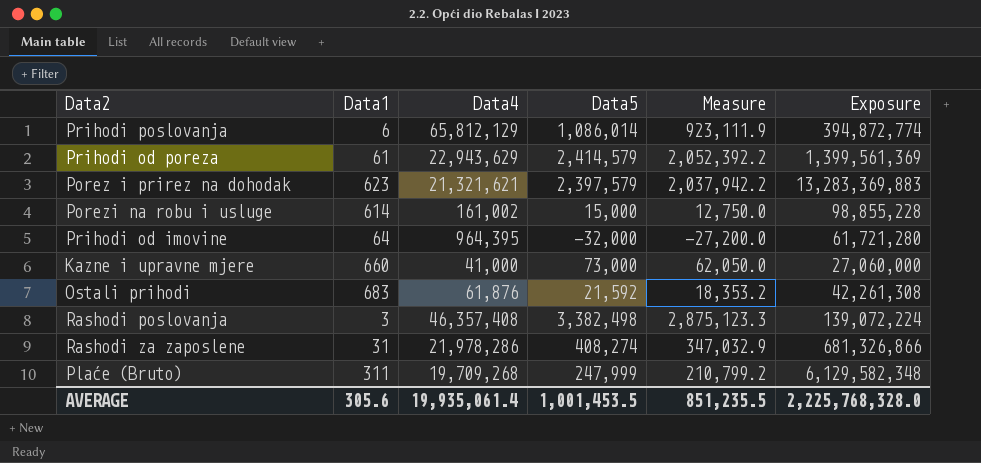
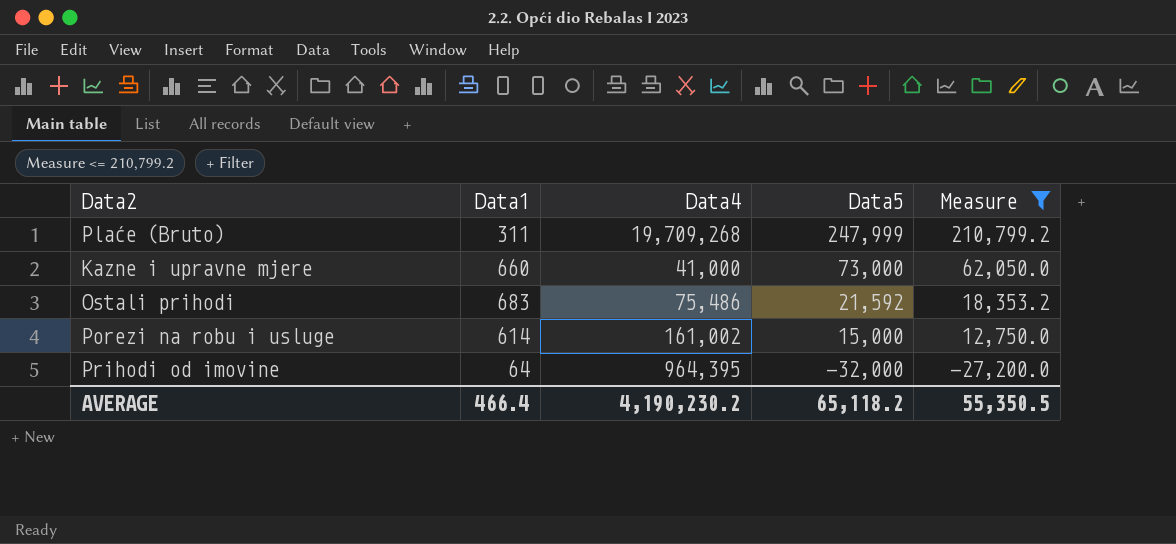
filter: none -> Measure <= 210,799.2
row order: none -> Data5 descending
column Exposure | formula: [Data1] * [Data4] -> none
Ostali prihodi | Data4: 61,876 -> 75,486
AVERAGE | Data1: 305.6 -> 466.4
AVERAGE | Data4: 19,935,061.4 -> 4,190,230.2
AVERAGE | Data5: 1,001,453.5 -> 65,118.2
AVERAGE | Measure: 851,235.5 -> 55,350.5

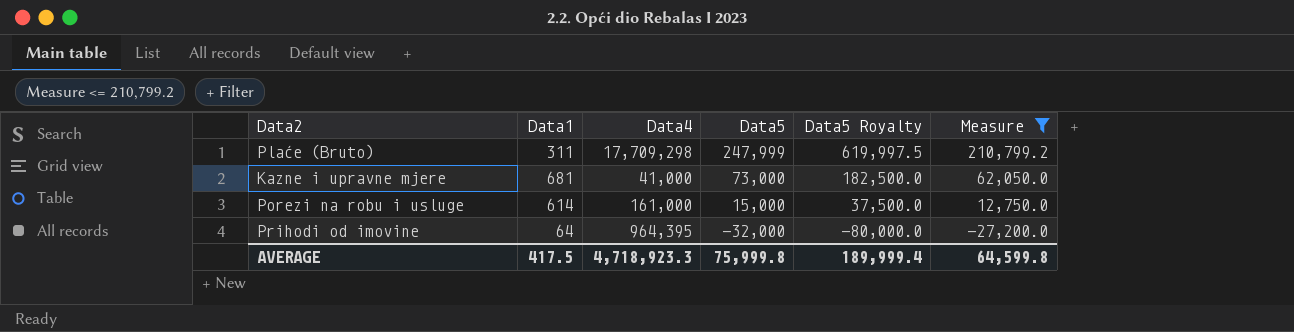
column Data5 Royalty | formula: none -> [Data5] * 2.5
row Ostali prihodi: 683 | 75,486 | 21,592 | 18,353.2 -> none
Plaće (Bruto) | Data4: 19,709,268 -> 17,709,298
Kazne i upravne mjere | Data1: 660 -> 681
Porezi na robu i usluge | Data4: 161,002 -> 161,000
AVERAGE | Data1: 466.4 -> 417.5
AVERAGE | Data4: 4,190,230.2 -> 4,718,923.3
AVERAGE | Data5: 65,118.2 -> 75,999.8
AVERAGE | Measure: 55,350.5 -> 64,599.8

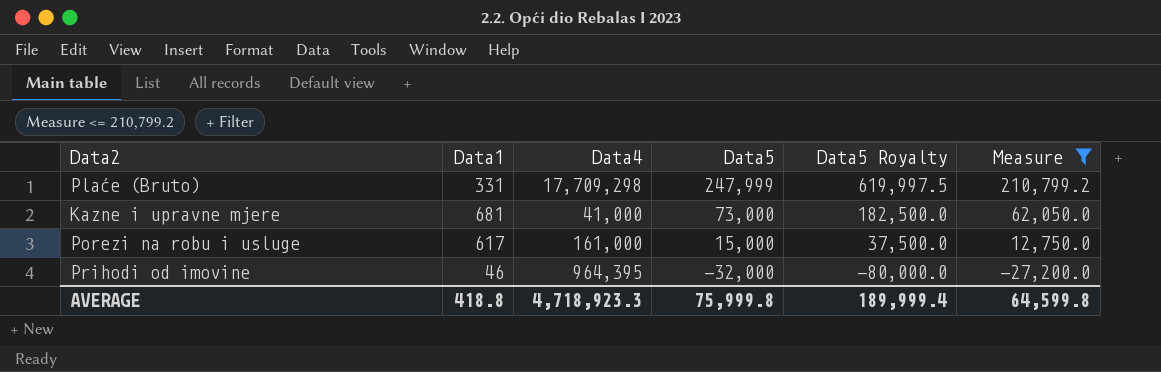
Plaće (Bruto) | Data1: 311 -> 331
Porezi na robu i usluge | Data1: 614 -> 617
Prihodi od imovine | Data1: 64 -> 46
AVERAGE | Data1: 417.5 -> 418.8

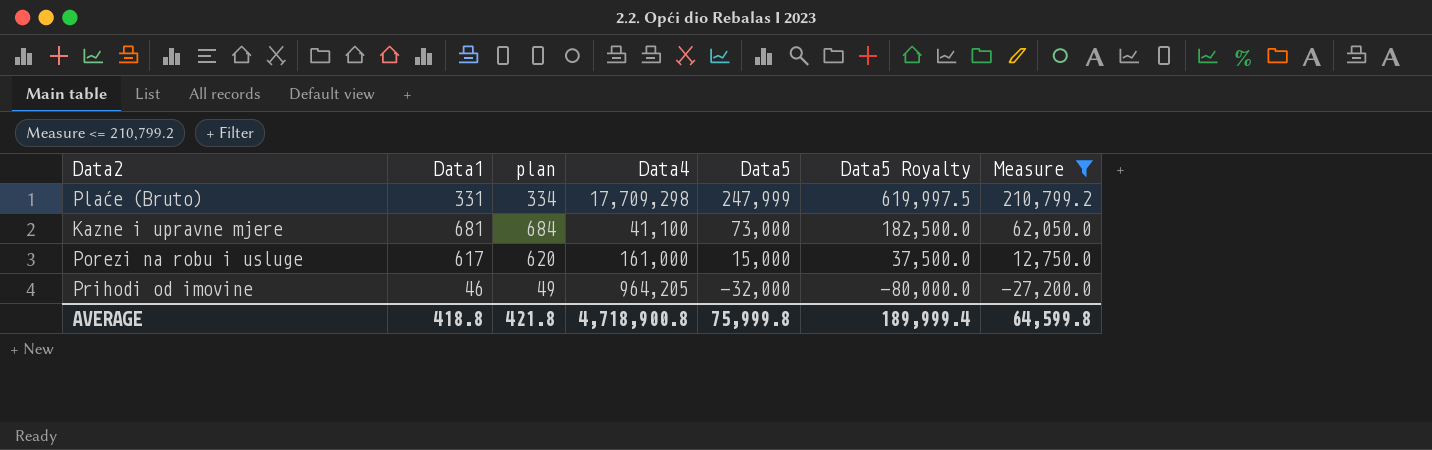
column plan | formula: none -> [Data1] + 3
Kazne i upravne mjere | Data4: 41,000 -> 41,100
Prihodi od imovine | Data4: 964,395 -> 964,205
AVERAGE | Data4: 4,718,923.3 -> 4,718,900.8

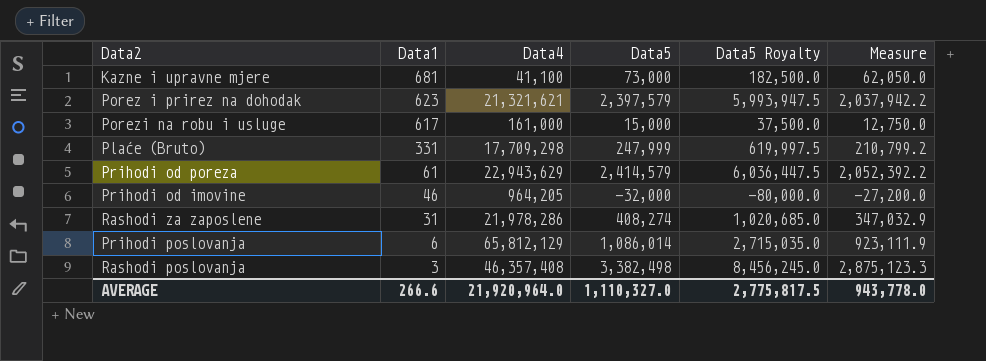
filter: Measure <= 210,799.2 -> none
row order: Data5 descending -> Data1 descending
column plan | formula: [Data1] + 3 -> none
AVERAGE | Data1: 418.8 -> 266.6
AVERAGE | Data4: 4,718,900.8 -> 21,920,964.0
AVERAGE | Data5: 75,999.8 -> 1,110,327.0
AVERAGE | Data5 Royalty: 189,999.4 -> 2,775,817.5
AVERAGE | Measure: 64,599.8 -> 943,778.0

